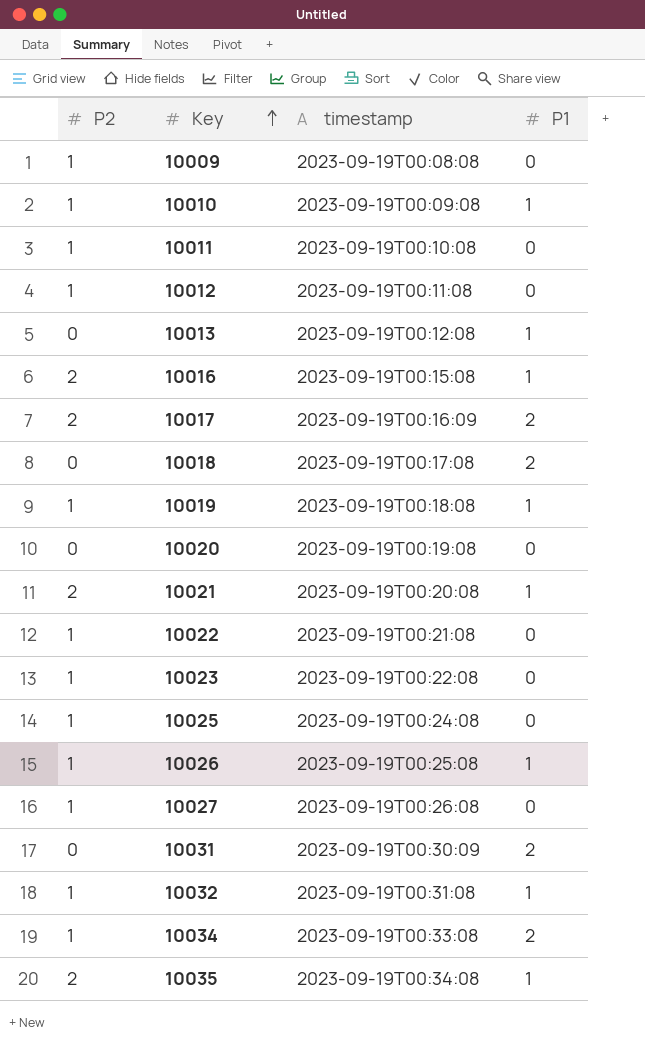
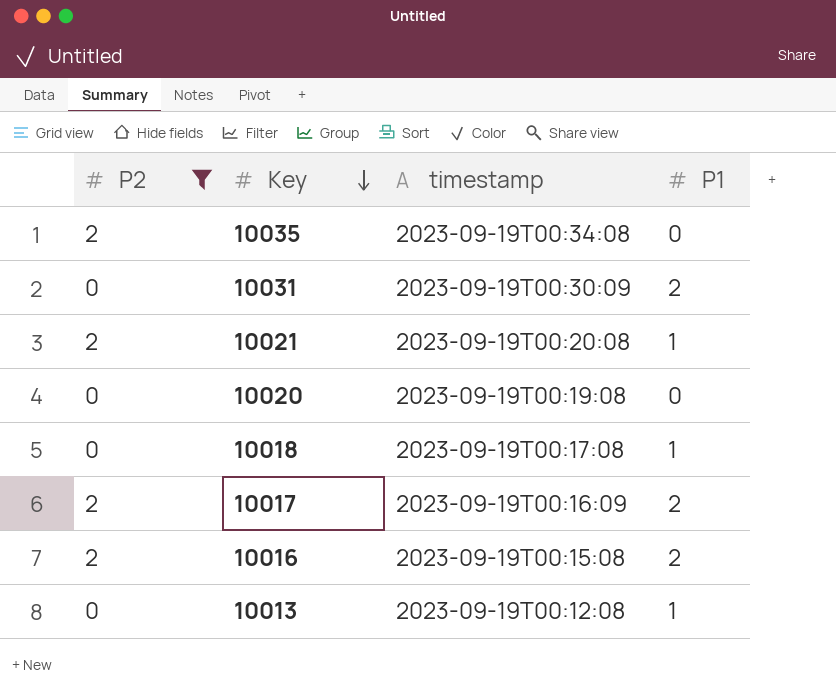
filter: none -> P2 != 1
row order: Key ascending -> Key descending
10035 | P1: 1 -> 0
10018 | P1: 2 -> 1
10016 | P1: 1 -> 2

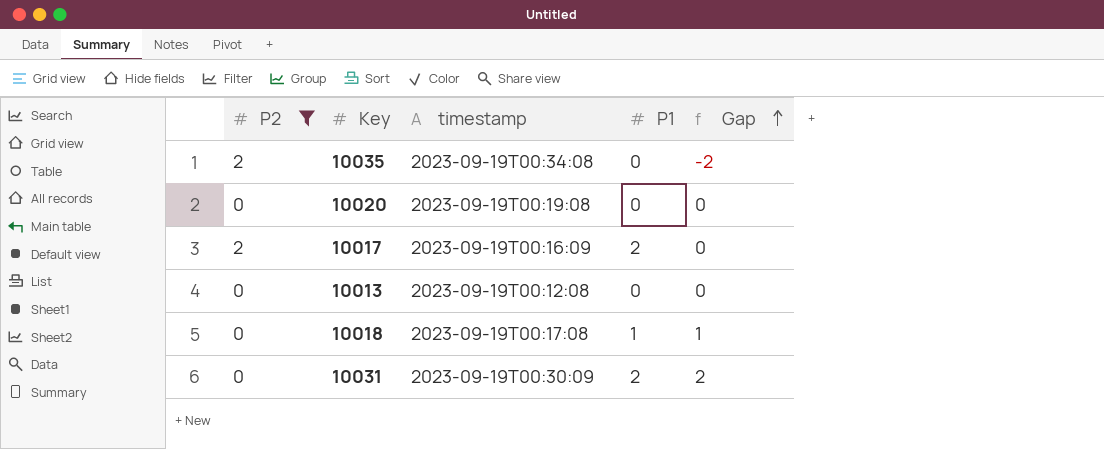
row order: Key descending -> Gap ascending
column Gap | formula: none -> [P1] - [P2]
row 10021: 2 | 2023-09-19T00:20:08 | 1 -> none
row 10016: 2 | 2023-09-19T00:15:08 | 2 -> none
10013 | P1: 1 -> 0

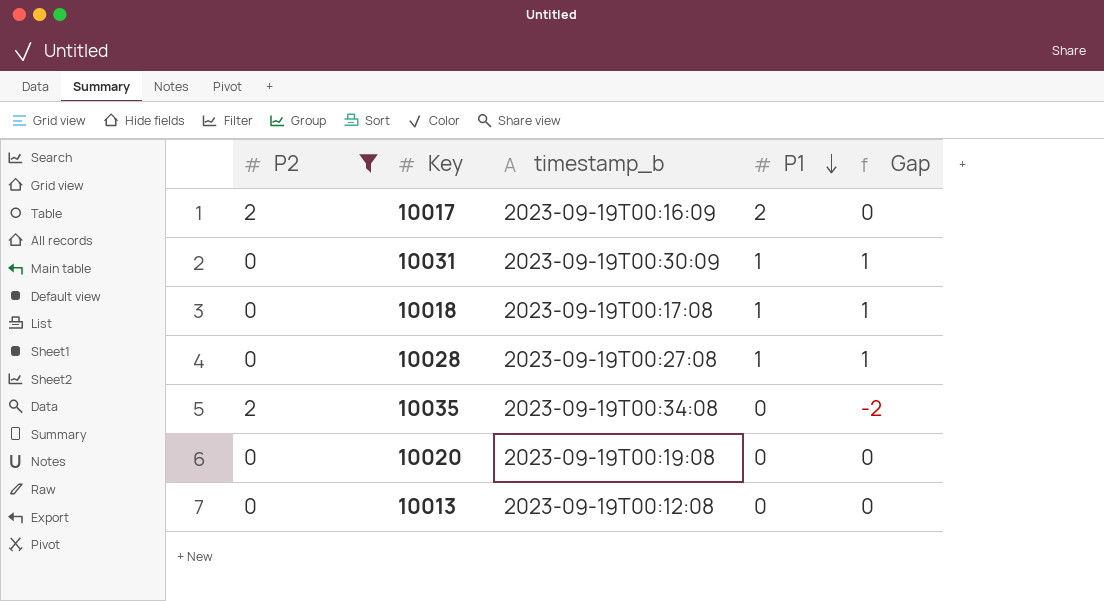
row order: Gap ascending -> P1 descending
column name: timestamp -> timestamp_b
10031 | P1: 2 -> 1
10031 | Gap: 2 -> 1
row 10028: none -> 0 | 2023-09-19T00:27:08 | 1 | 1

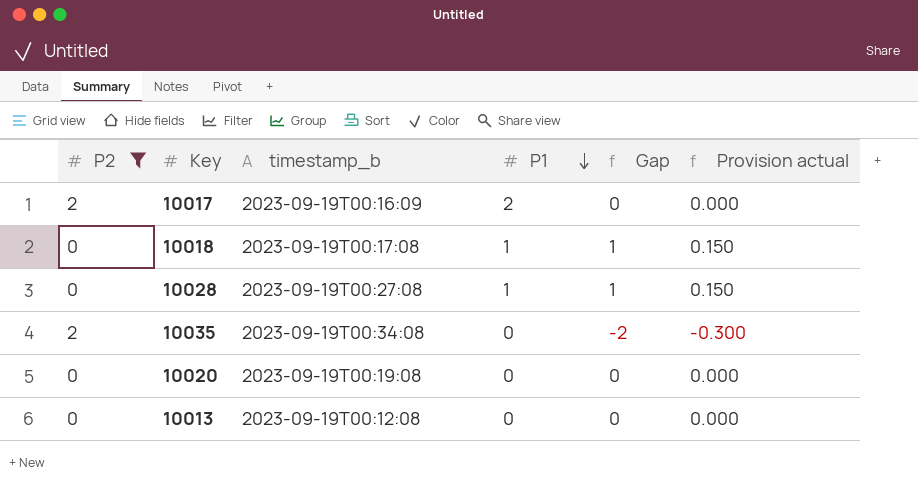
column Provision actual | formula: none -> [Gap] * 0.15
row 10031: 0 | 2023-09-19T00:30:09 | 1 | 1 -> none

